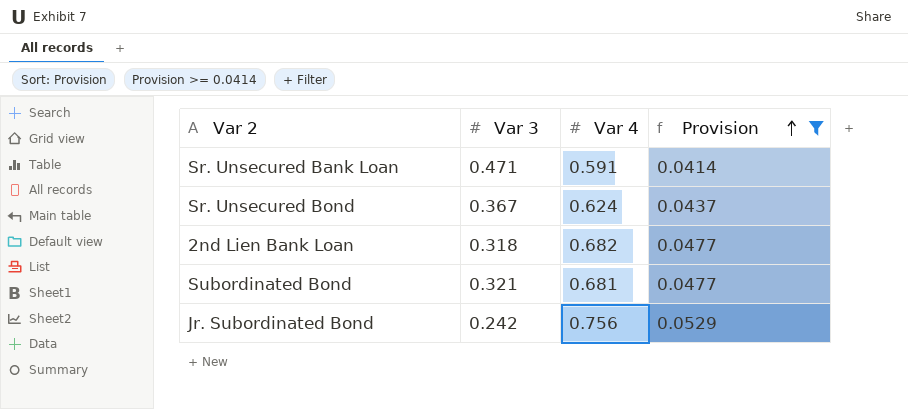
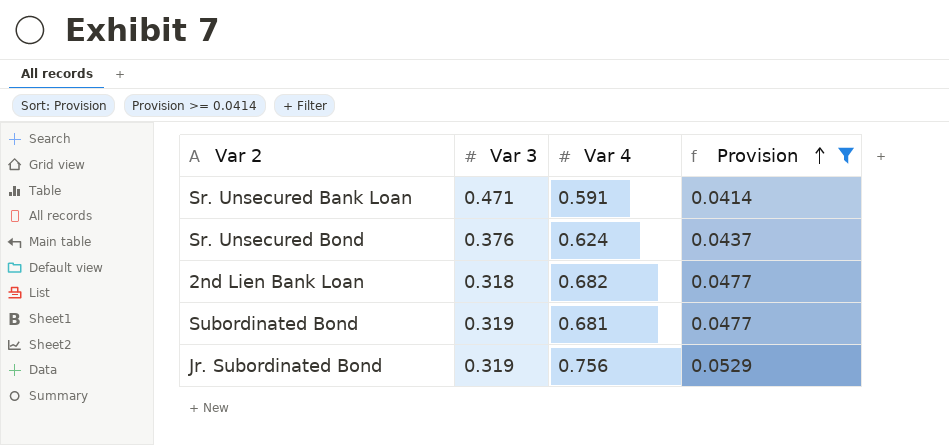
Sr. Unsecured Bond | Var 3: 0.367 -> 0.376
Subordinated Bond | Var 3: 0.321 -> 0.319
Jr. Subordinated Bond | Var 3: 0.242 -> 0.319

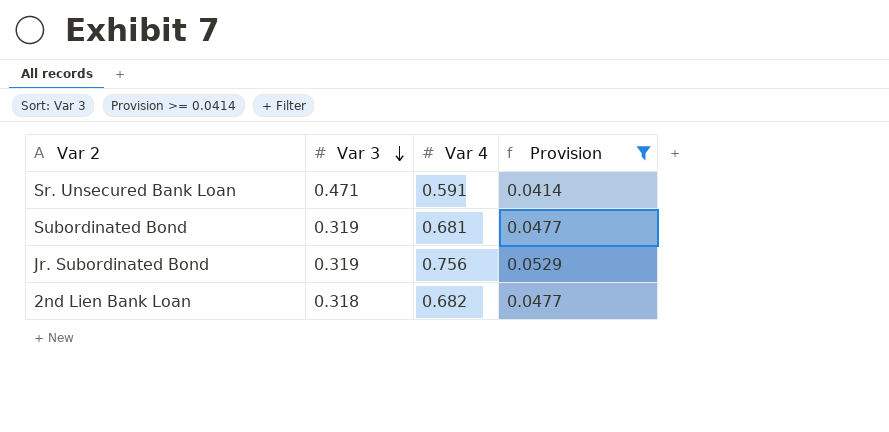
row order: Provision ascending -> Var 3 descending
row Sr. Unsecured Bond: 0.376 | 0.624 | 0.0437 -> none

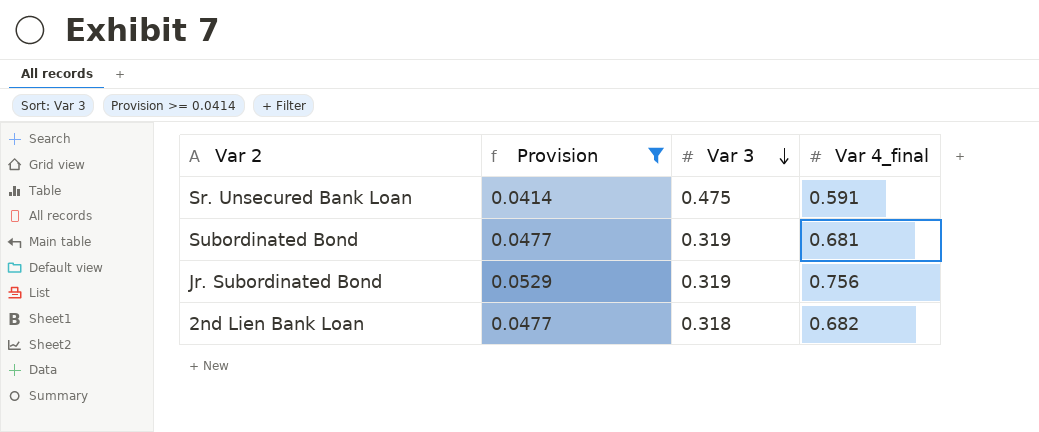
column Provision | position: 4 -> 2
column name: Var 4 -> Var 4_final
Sr. Unsecured Bank Loan | Var 3: 0.471 -> 0.475

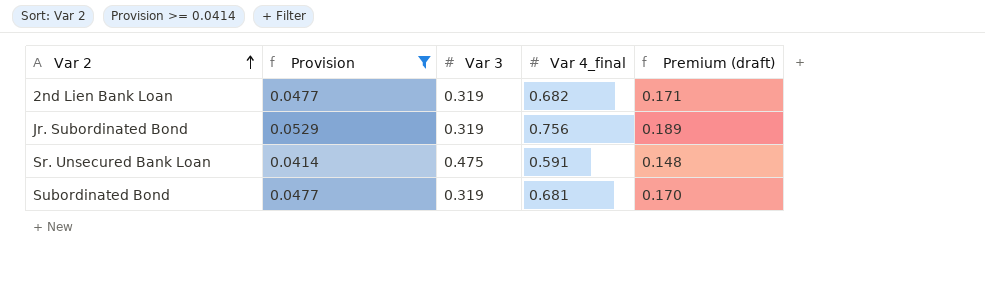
row order: Var 3 descending -> Var 2 ascending
column Premium (draft) | formula: none -> [Var 4_final] * 0.25
2nd Lien Bank Loan | Var 3: 0.318 -> 0.319

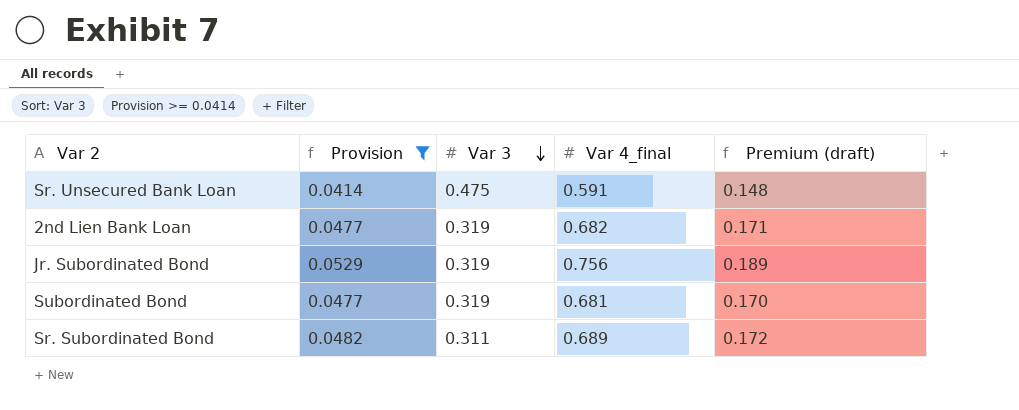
row order: Var 2 ascending -> Var 3 descending
row Sr. Subordinated Bond: none -> 0.0482 | 0.311 | 0.689 | 0.172

